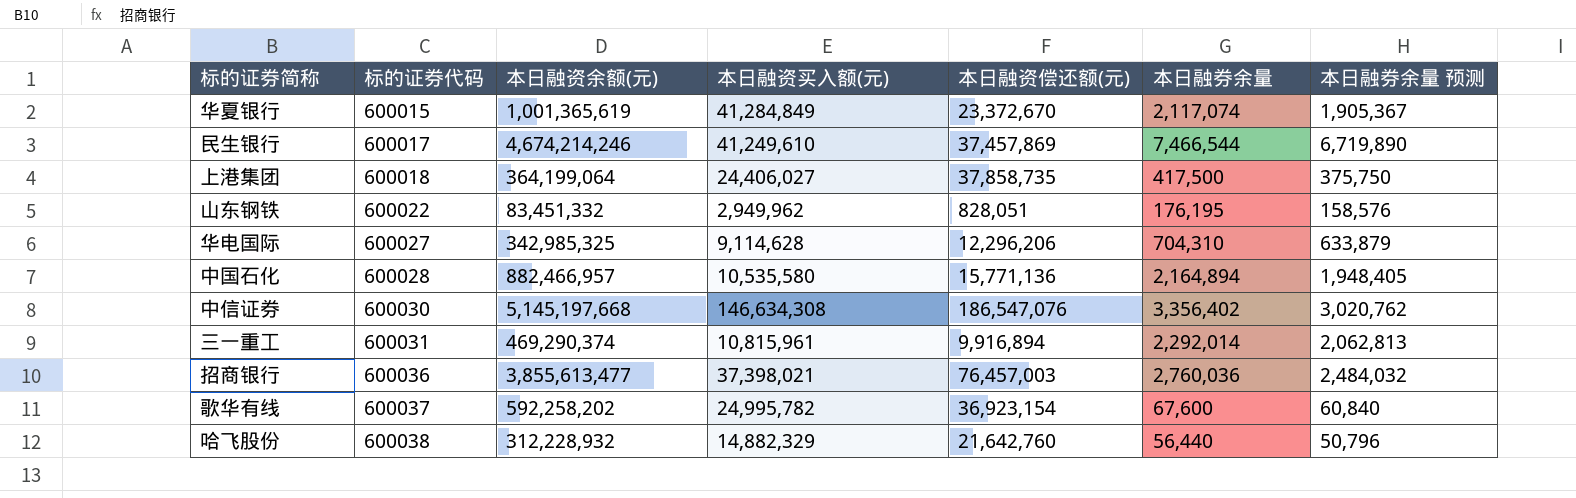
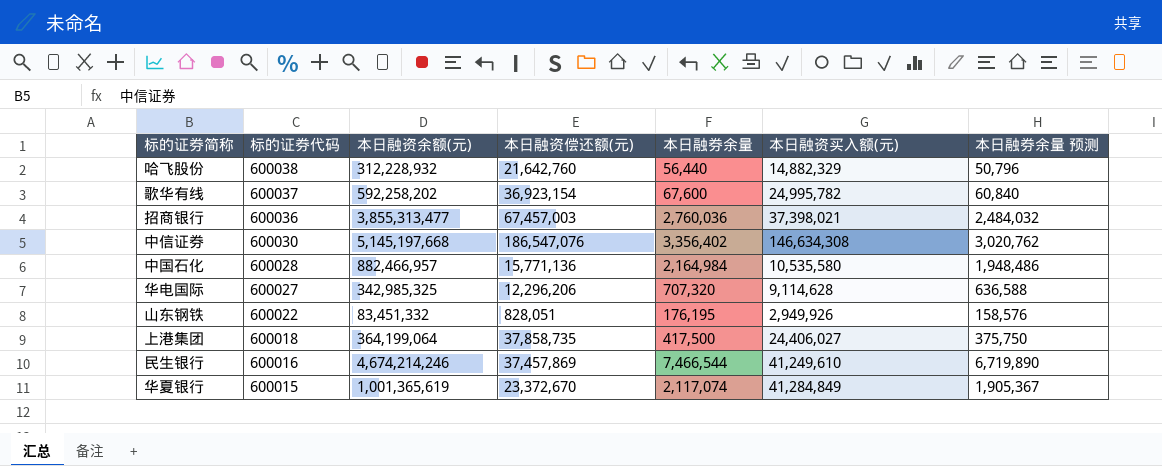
row order: 标的证券代码 ascending -> 标的证券代码 descending
column 本日融资买入额(元) | position: 4 -> 6
row 三一重工: 600031 | 469,290,374 | 10,815,961 | 9,916,894 | 2,292,014 | 2,062,813 -> none
招商银行 | 本日融资余额(元): 3,855,613,477 -> 3,855,313,477
招商银行 | 本日融资偿还额(元): 76,457,003 -> 67,457,003
中国石化 | 本日融券余量: 2,164,894 -> 2,164,984
中国石化 | 本日融券余量 预测: 1,948,405 -> 1,948,486
华电国际 | 本日融券余量: 704,310 -> 707,320
华电国际 | 本日融券余量 预测: 633,879 -> 636,588
山东钢铁 | 本日融资买入额(元): 2,949,962 -> 2,949,926
民生银行 | 标的证券代码: 600017 -> 600016

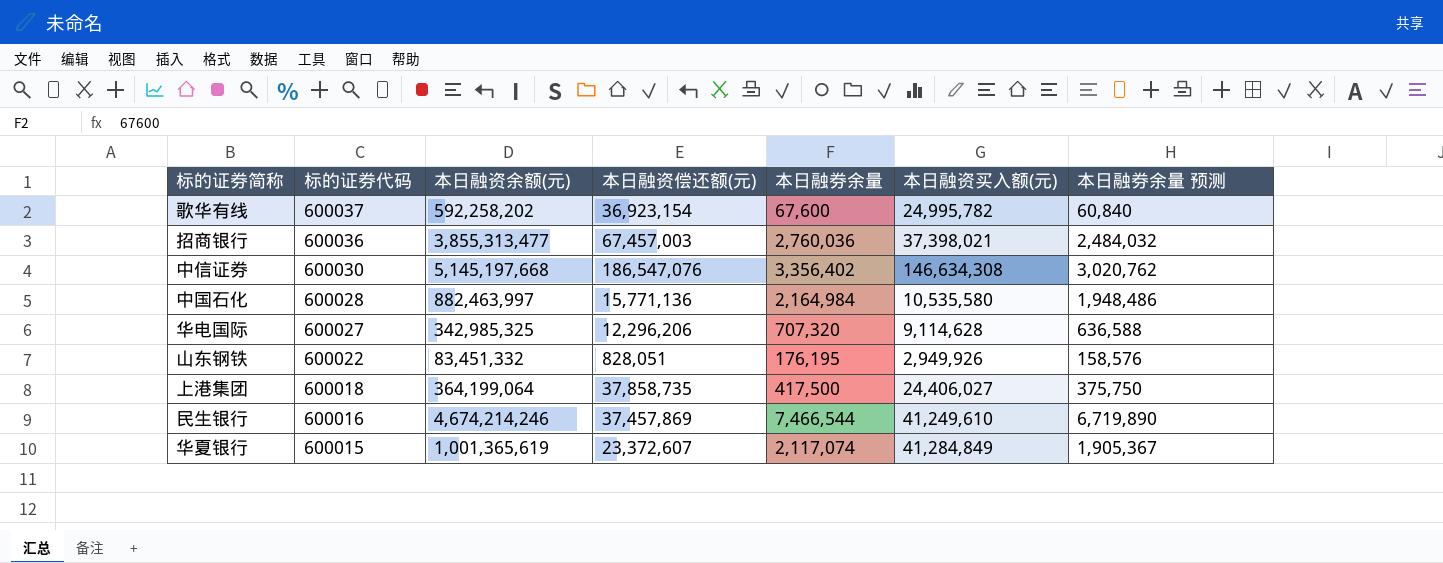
row 哈飞股份: 600038 | 312,228,932 | 21,642,760 | 56,440 | 14,882,329 | 50,796 -> none
中国石化 | 本日融资余额(元): 882,466,957 -> 882,463,997
华夏银行 | 本日融资偿还额(元): 23,372,670 -> 23,372,607

